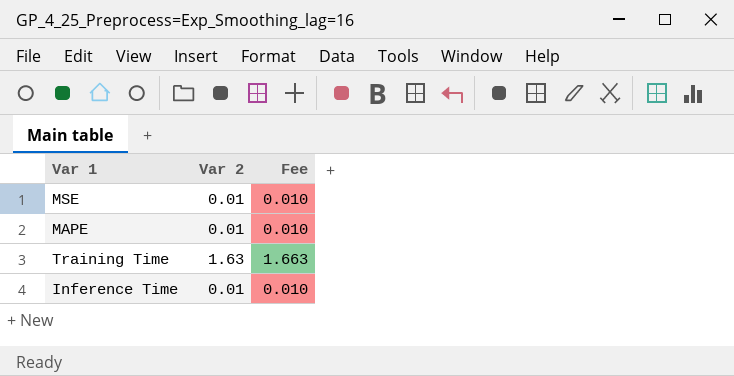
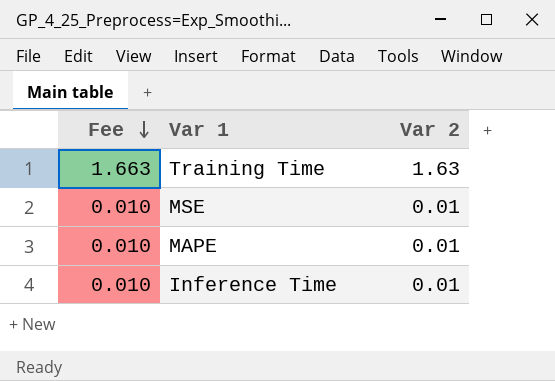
row order: none -> Fee descending
column Fee | position: 3 -> 1

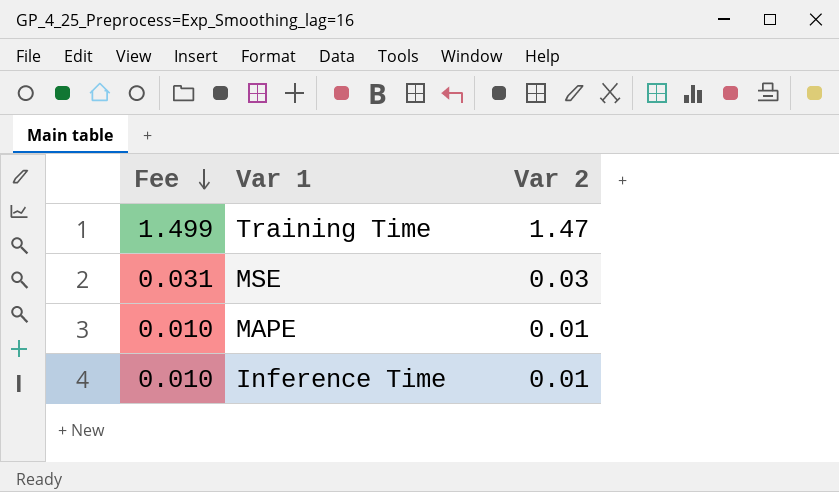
Training Time | Fee: 1.663 -> 1.499
Training Time | Var 2: 1.63 -> 1.47
MSE | Fee: 0.010 -> 0.031
MSE | Var 2: 0.01 -> 0.03

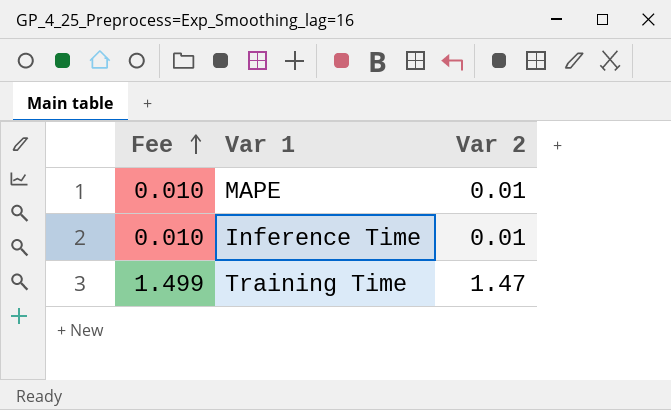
row order: Fee descending -> Fee ascending
row MSE: 0.031 | 0.03 -> none

